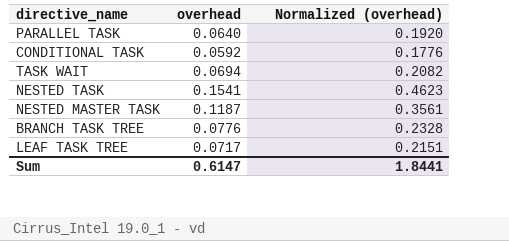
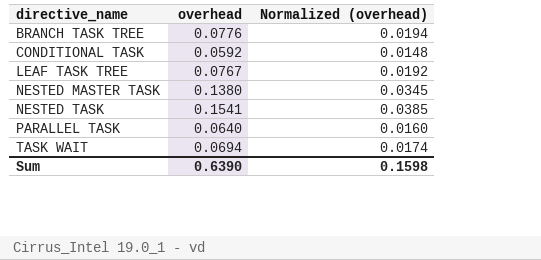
row order: none -> directive_name ascending
column Normalized (overhead) | formula: [overhead] * 3 -> [overhead] * 0.25
LEAF TASK TREE | overhead: 0.0717 -> 0.0767
NESTED MASTER TASK | overhead: 0.1187 -> 0.1380
Sum | overhead: 0.6147 -> 0.6390
Sum | Normalized (overhead): 1.8441 -> 0.1598

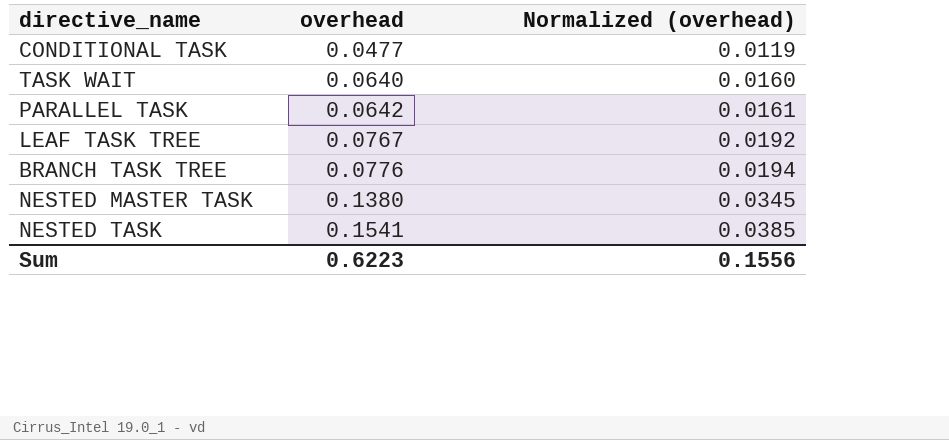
row order: directive_name ascending -> overhead ascending
CONDITIONAL TASK | overhead: 0.0592 -> 0.0477
CONDITIONAL TASK | Normalized (overhead): 0.0148 -> 0.0119
TASK WAIT | overhead: 0.0694 -> 0.0640
TASK WAIT | Normalized (overhead): 0.0174 -> 0.0160
PARALLEL TASK | overhead: 0.0640 -> 0.0642
PARALLEL TASK | Normalized (overhead): 0.0160 -> 0.0161
Sum | overhead: 0.6390 -> 0.6223
Sum | Normalized (overhead): 0.1598 -> 0.1556

